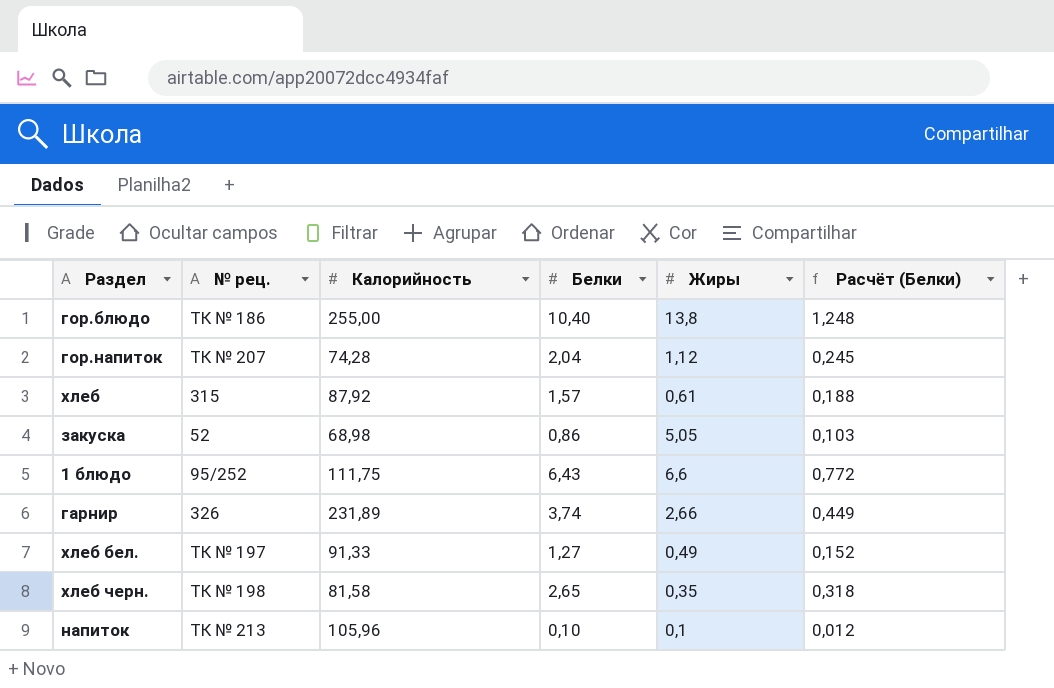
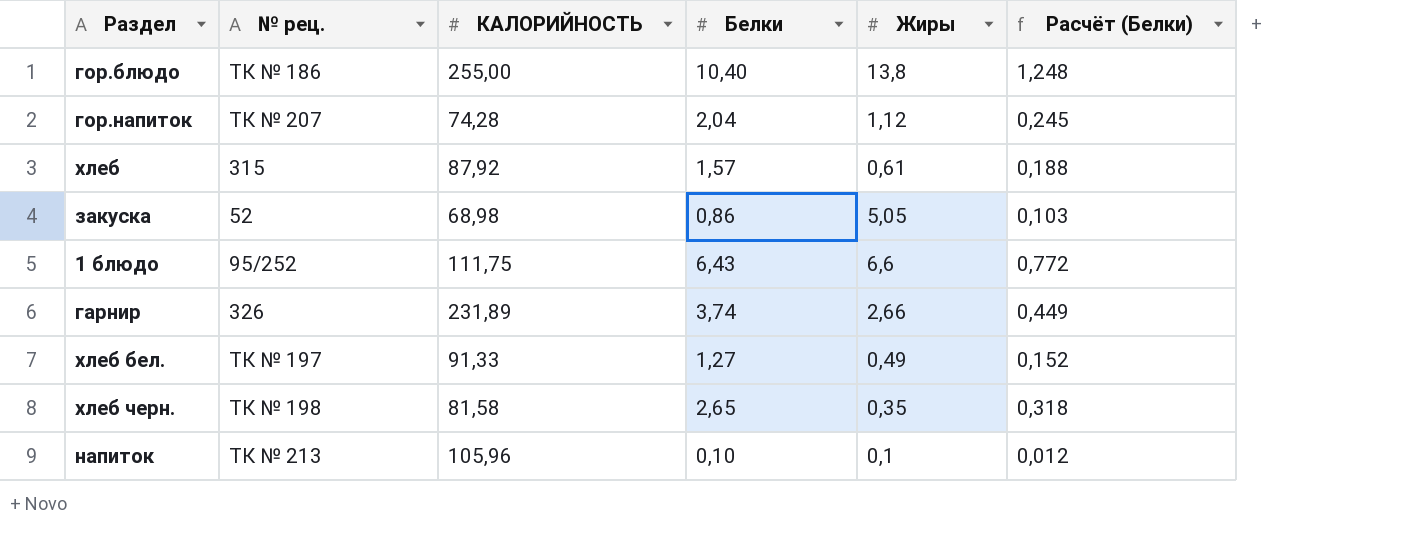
column name: Калорийность -> КАЛОРИЙНОСТЬ

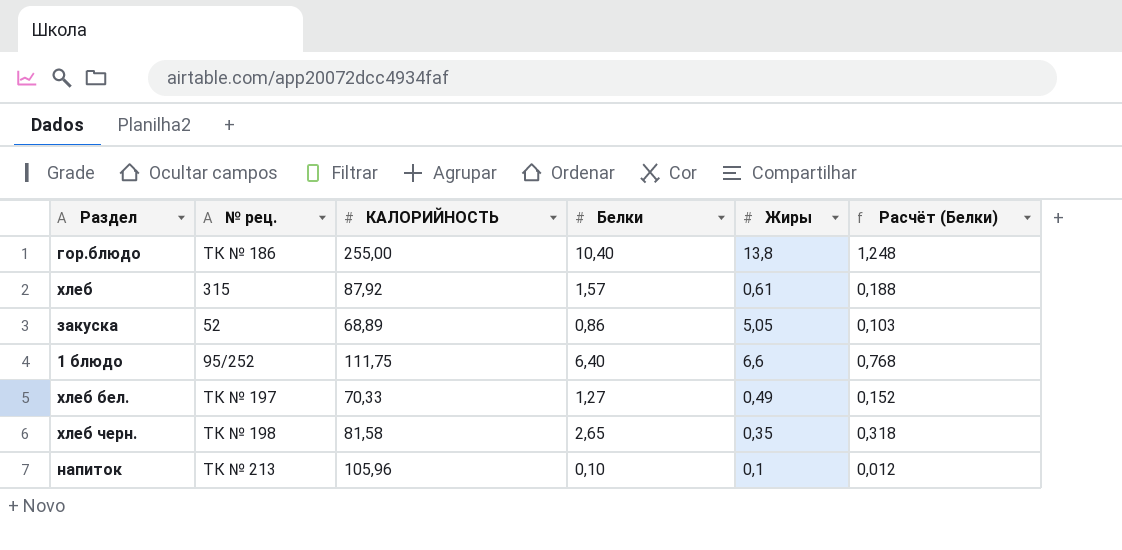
row гор.напиток: ТК № 207 | 74,28 | 2,04 | 1,12 | 0,245 -> none
row гарнир: 326 | 231,89 | 3,74 | 2,66 | 0,449 -> none
закуска | КАЛОРИЙНОСТЬ: 68,98 -> 68,89
1 блюдо | Белки: 6,43 -> 6,40
1 блюдо | Расчёт (Белки): 0,772 -> 0,768
хлеб бел. | КАЛОРИЙНОСТЬ: 91,33 -> 70,33

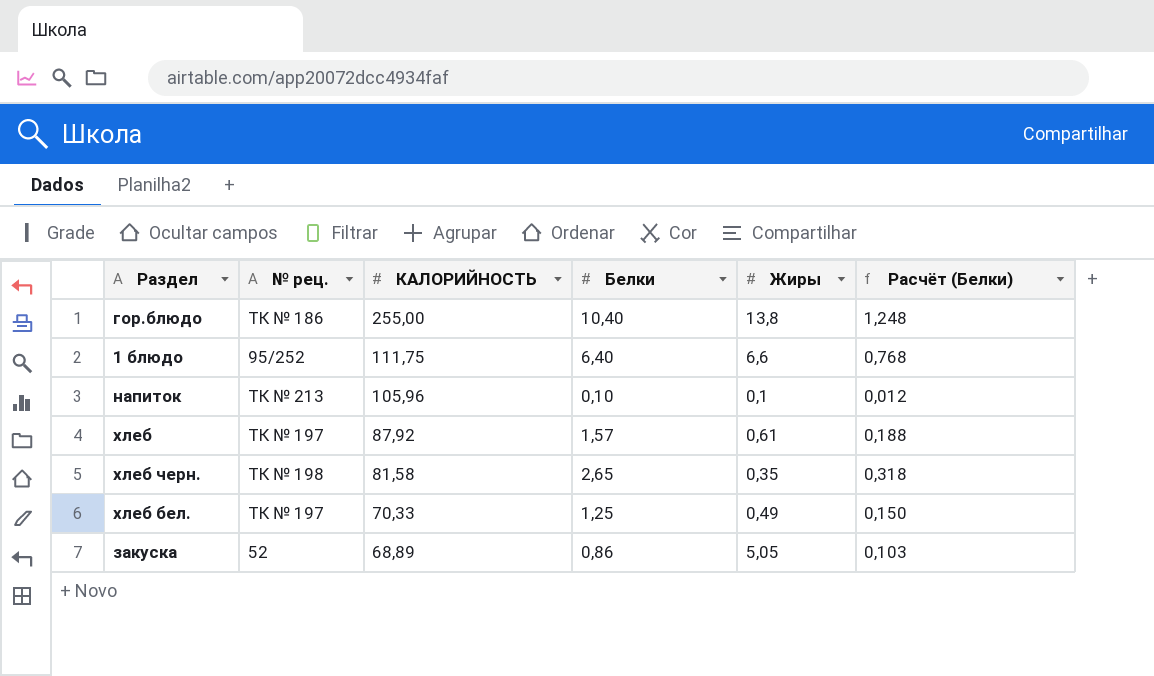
row order: none -> КАЛОРИЙНОСТЬ descending
хлеб | № рец.: 315 -> ТК № 197
хлеб бел. | Белки: 1,27 -> 1,25
хлеб бел. | Расчёт (Белки): 0,152 -> 0,150

